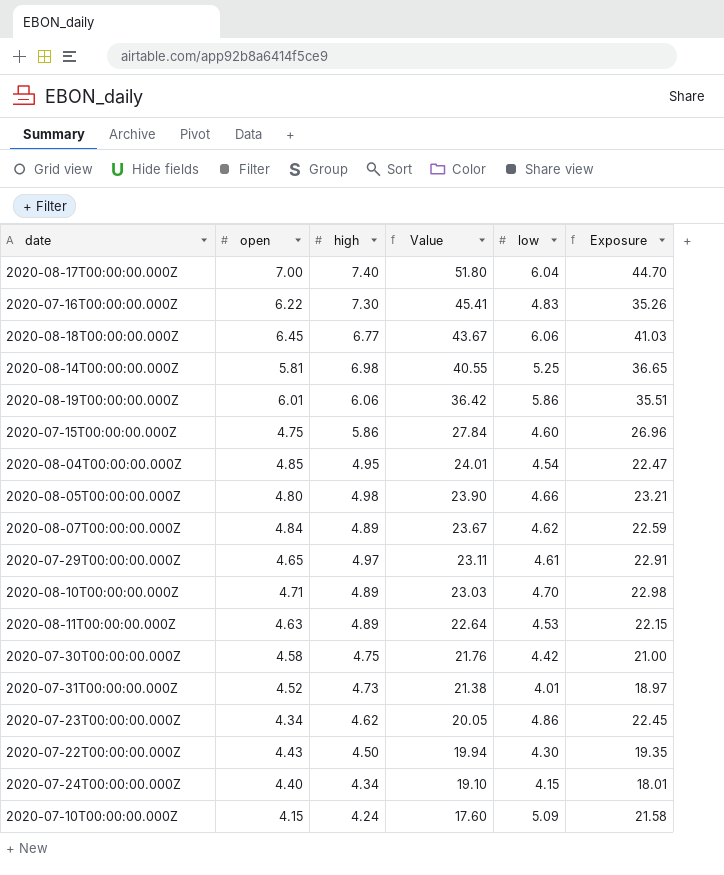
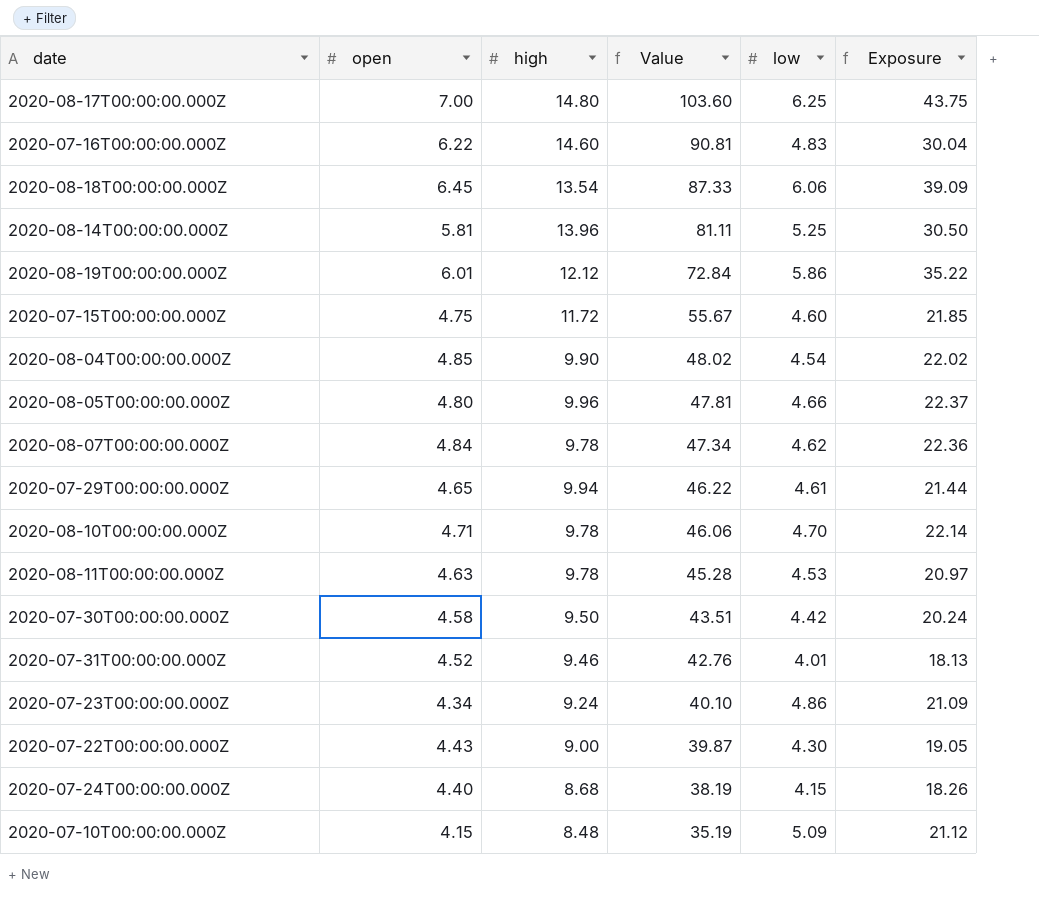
column Exposure | formula: [high] * [low] -> [open] * [low]
2020-08-17T00:00:00.000Z | high: 7.40 -> 14.80
2020-08-17T00:00:00.000Z | Value: 51.80 -> 103.60
2020-08-17T00:00:00.000Z | low: 6.04 -> 6.25
2020-07-16T00:00:00.000Z | high: 7.30 -> 14.60
2020-07-16T00:00:00.000Z | Value: 45.41 -> 90.81
2020-08-18T00:00:00.000Z | high: 6.77 -> 13.54
2020-08-18T00:00:00.000Z | Value: 43.67 -> 87.33
2020-08-14T00:00:00.000Z | high: 6.98 -> 13.96
2020-08-14T00:00:00.000Z | Value: 40.55 -> 81.11
2020-08-19T00:00:00.000Z | high: 6.06 -> 12.12
2020-08-19T00:00:00.000Z | Value: 36.42 -> 72.84
2020-07-15T00:00:00.000Z | high: 5.86 -> 11.72
2020-07-15T00:00:00.000Z | Value: 27.84 -> 55.67
2020-08-04T00:00:00.000Z | high: 4.95 -> 9.90
2020-08-04T00:00:00.000Z | Value: 24.01 -> 48.02
2020-08-05T00:00:00.000Z | high: 4.98 -> 9.96
2020-08-05T00:00:00.000Z | Value: 23.90 -> 47.81
2020-08-07T00:00:00.000Z | high: 4.89 -> 9.78
2020-08-07T00:00:00.000Z | Value: 23.67 -> 47.34
2020-07-29T00:00:00.000Z | high: 4.97 -> 9.94
2020-07-29T00:00:00.000Z | Value: 23.11 -> 46.22
2020-08-10T00:00:00.000Z | high: 4.89 -> 9.78
2020-08-10T00:00:00.000Z | Value: 23.03 -> 46.06
2020-08-11T00:00:00.000Z | high: 4.89 -> 9.78
2020-08-11T00:00:00.000Z | Value: 22.64 -> 45.28
2020-07-30T00:00:00.000Z | high: 4.75 -> 9.50
2020-07-30T00:00:00.000Z | Value: 21.76 -> 43.51
2020-07-31T00:00:00.000Z | high: 4.73 -> 9.46
2020-07-31T00:00:00.000Z | Value: 21.38 -> 42.76
2020-07-23T00:00:00.000Z | high: 4.62 -> 9.24
2020-07-23T00:00:00.000Z | Value: 20.05 -> 40.10
2020-07-22T00:00:00.000Z | high: 4.50 -> 9.00
2020-07-22T00:00:00.000Z | Value: 19.94 -> 39.87
2020-07-24T00:00:00.000Z | high: 4.34 -> 8.68
2020-07-24T00:00:00.000Z | Value: 19.10 -> 38.19
2020-07-10T00:00:00.000Z | high: 4.24 -> 8.48
2020-07-10T00:00:00.000Z | Value: 17.60 -> 35.19

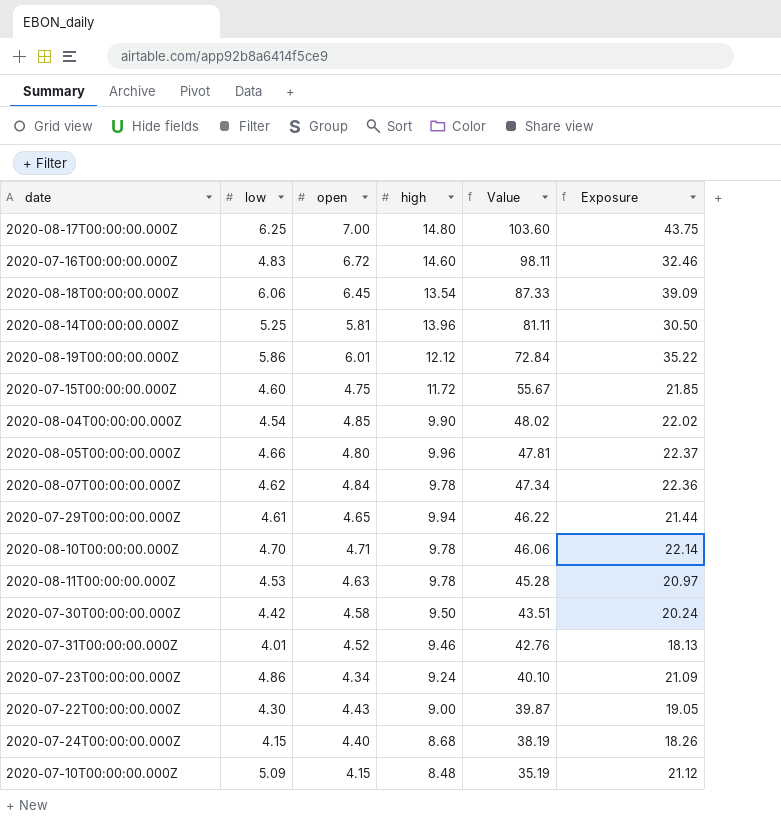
column low | position: 5 -> 2
2020-07-16T00:00:00.000Z | open: 6.22 -> 6.72
2020-07-16T00:00:00.000Z | Value: 90.81 -> 98.11
2020-07-16T00:00:00.000Z | Exposure: 30.04 -> 32.46

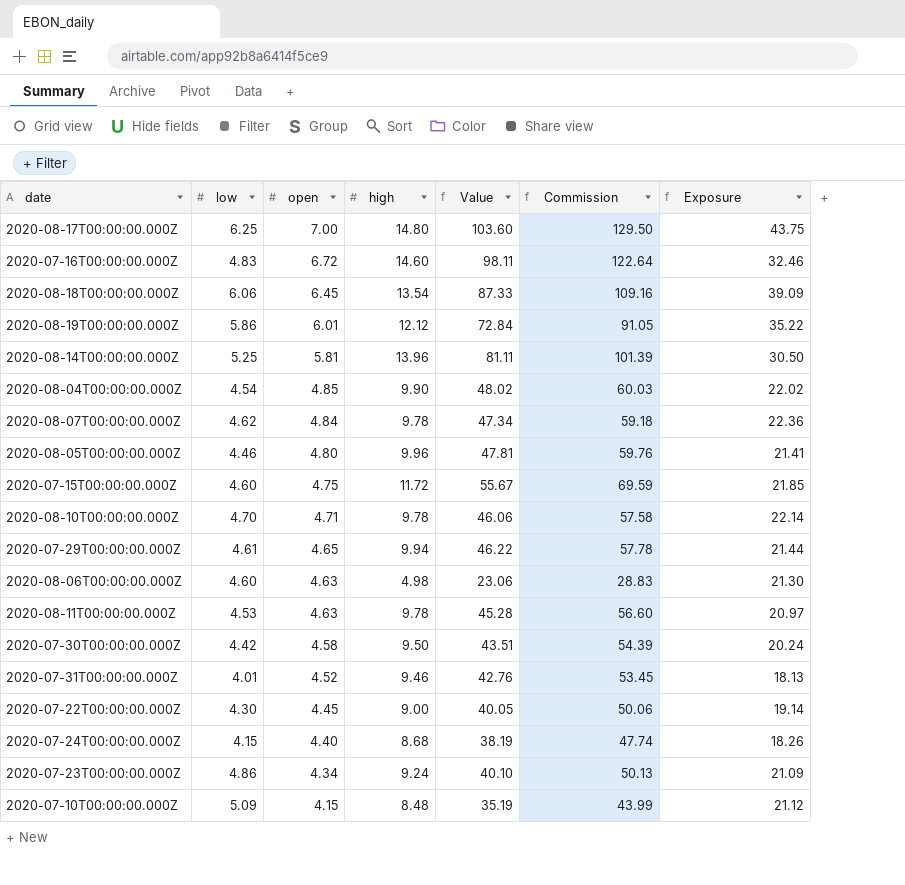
row order: Value descending -> open descending
column Commission | formula: none -> [Value] * 1.25
2020-08-05T00:00:00.000Z | low: 4.66 -> 4.46
2020-08-05T00:00:00.000Z | Exposure: 22.37 -> 21.41
row 2020-08-06T00:00:00.000Z: none -> 4.60 | 4.63 | 4.98 | 23.06 | 28.83 | 21.30
2020-07-22T00:00:00.000Z | open: 4.43 -> 4.45
2020-07-22T00:00:00.000Z | Value: 39.87 -> 40.05
2020-07-22T00:00:00.000Z | Exposure: 19.05 -> 19.14

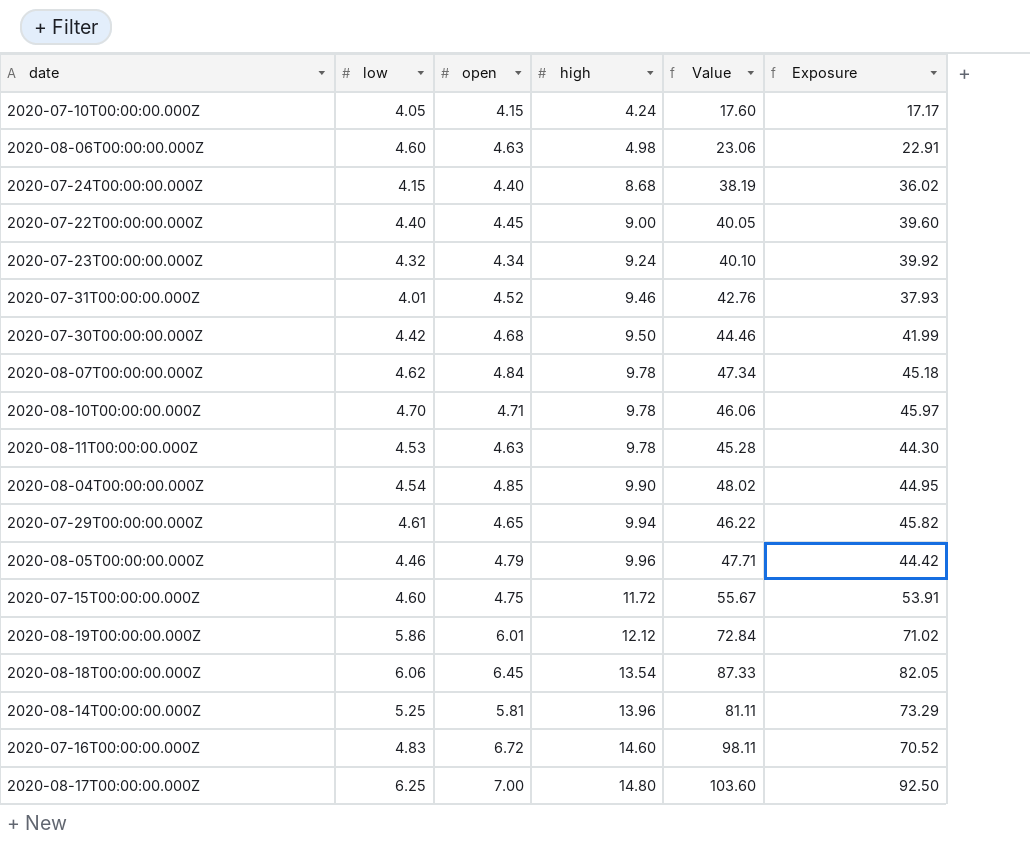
row order: open descending -> high ascending
column Commission | formula: [Value] * 1.25 -> none
column Exposure | formula: [low] * [open] -> [low] * [high]
2020-07-10T00:00:00.000Z | low: 5.09 -> 4.05
2020-07-10T00:00:00.000Z | high: 8.48 -> 4.24
2020-07-10T00:00:00.000Z | Value: 35.19 -> 17.60
2020-07-22T00:00:00.000Z | low: 4.30 -> 4.40
2020-07-23T00:00:00.000Z | low: 4.86 -> 4.32
2020-07-30T00:00:00.000Z | open: 4.58 -> 4.68
2020-07-30T00:00:00.000Z | Value: 43.51 -> 44.46
2020-08-05T00:00:00.000Z | open: 4.80 -> 4.79
2020-08-05T00:00:00.000Z | Value: 47.81 -> 47.71

